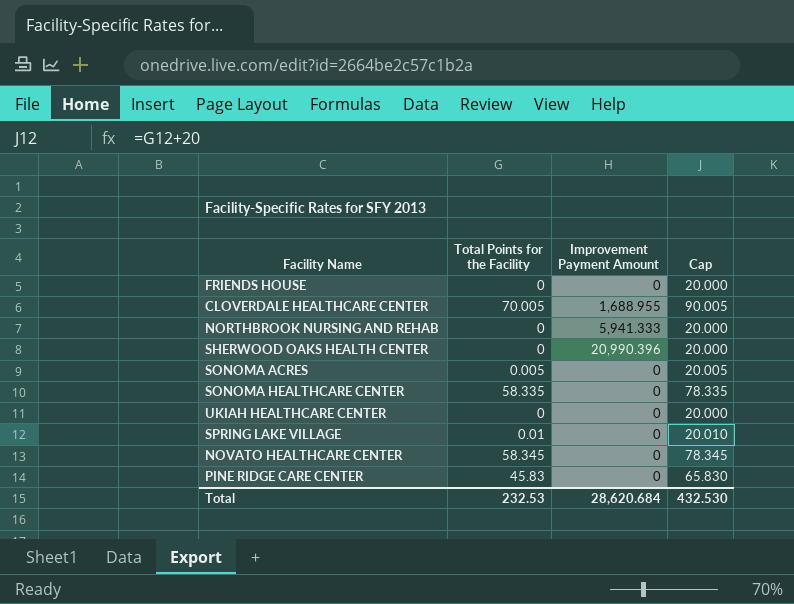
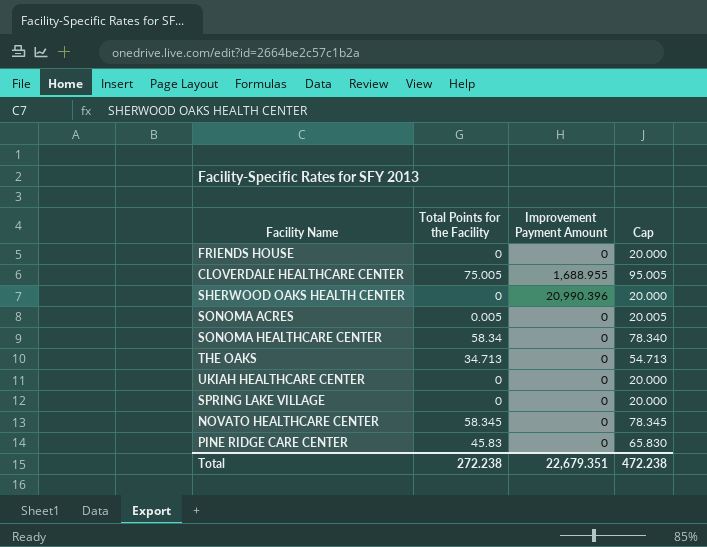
row NORTHBROOK NURSING AND REHAB: 0 | 5,941.333 | 20.000 -> none
CLOVERDALE HEALTHCARE CENTER | Total Points for the Facility: 70.005 -> 75.005
CLOVERDALE HEALTHCARE CENTER | Cap: 90.005 -> 95.005
SONOMA HEALTHCARE CENTER | Total Points for the Facility: 58.335 -> 58.34
SONOMA HEALTHCARE CENTER | Cap: 78.335 -> 78.340
row THE OAKS: none -> 34.713 | 0 | 54.713
SPRING LAKE VILLAGE | Total Points for the Facility: 0.01 -> 0
SPRING LAKE VILLAGE | Cap: 20.010 -> 20.000
Total | Total Points for the Facility: 232.53 -> 272.238
Total | Improvement Payment Amount: 28,620.684 -> 22,679.351
Total | Cap: 432.530 -> 472.238

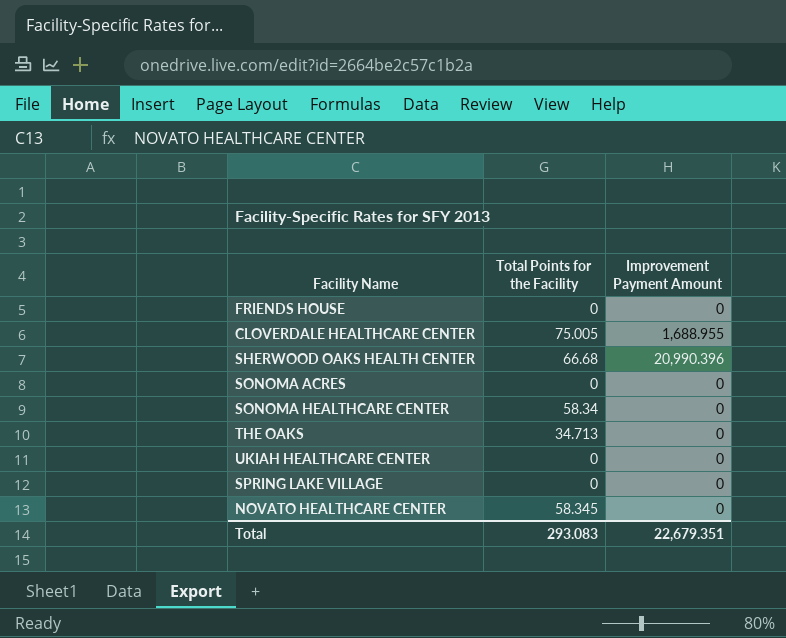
column Cap | formula: [Total Points for the Facility] + 20 -> none
row PINE RIDGE CARE CENTER: 45.83 | 0 | 65.830 -> none
SHERWOOD OAKS HEALTH CENTER | Total Points for the Facility: 0 -> 66.68
SONOMA ACRES | Total Points for the Facility: 0.005 -> 0
Total | Total Points for the Facility: 272.238 -> 293.083

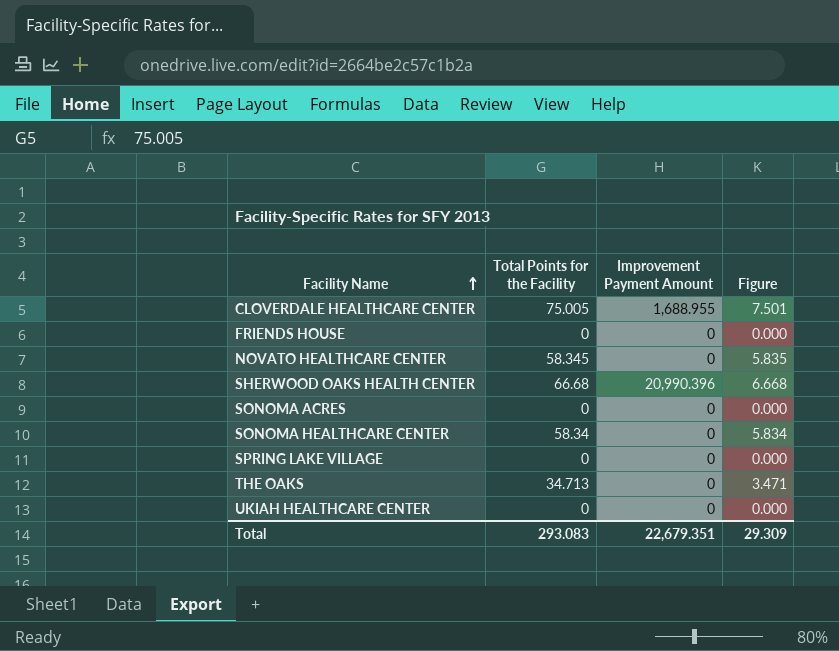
row order: none -> Facility Name ascending
column Figure | formula: none -> [Total Points for the Facility] * 0.1

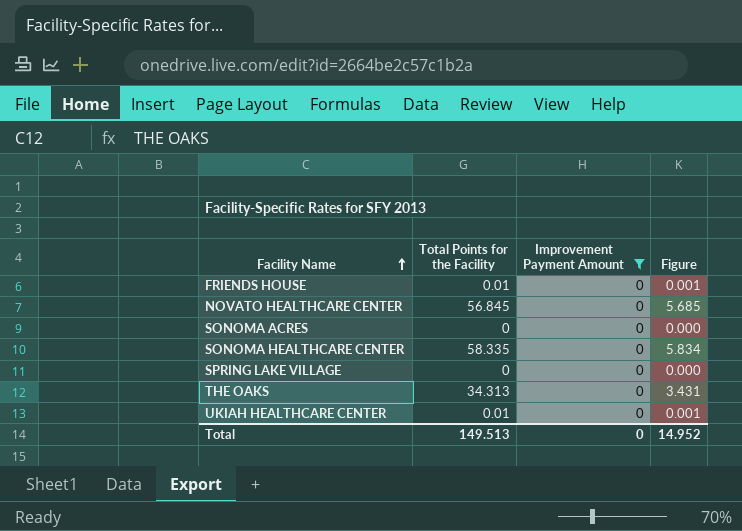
filter: none -> Improvement Payment Amount = 0
FRIENDS HOUSE | Total Points for the Facility: 0 -> 0.01
FRIENDS HOUSE | Figure: 0.000 -> 0.001
NOVATO HEALTHCARE CENTER | Total Points for the Facility: 58.345 -> 56.845
NOVATO HEALTHCARE CENTER | Figure: 5.835 -> 5.685
SONOMA HEALTHCARE CENTER | Total Points for the Facility: 58.34 -> 58.335
THE OAKS | Total Points for the Facility: 34.713 -> 34.313
THE OAKS | Figure: 3.471 -> 3.431
UKIAH HEALTHCARE CENTER | Total Points for the Facility: 0 -> 0.01
UKIAH HEALTHCARE CENTER | Figure: 0.000 -> 0.001
Total | Total Points for the Facility: 293.083 -> 149.513
Total | Improvement Payment Amount: 22,679.351 -> 0
Total | Figure: 29.309 -> 14.952

